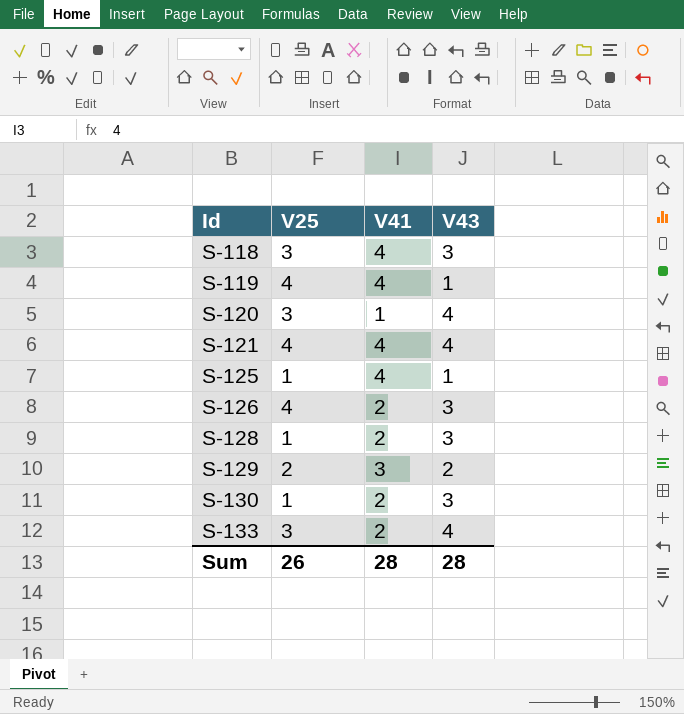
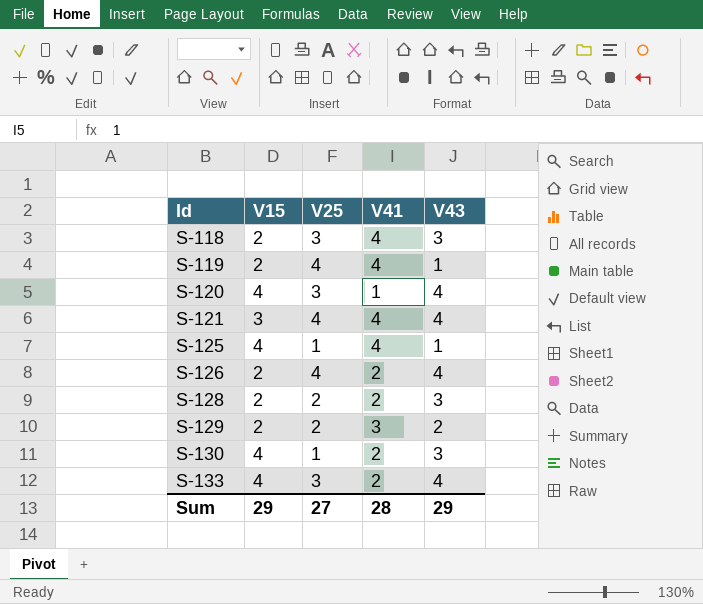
column V15 | position: none -> 2
S-126 | V43: 3 -> 4
S-128 | V25: 1 -> 2
Sum | V25: 26 -> 27
Sum | V43: 28 -> 29

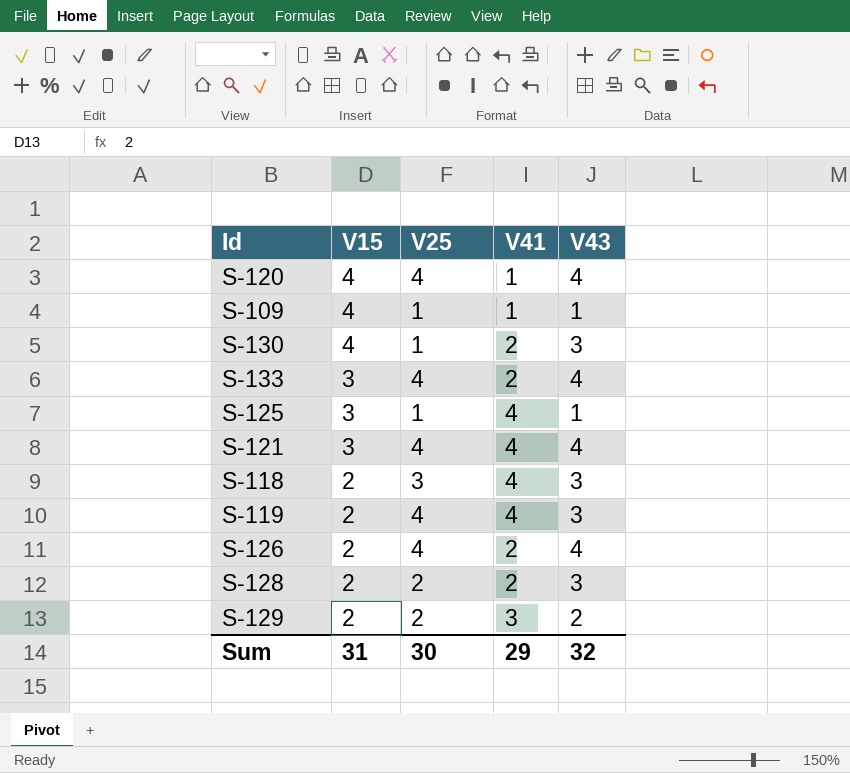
row order: Id ascending -> V15 descending
S-120 | V25: 3 -> 4
row S-109: none -> 4 | 1 | 1 | 1
S-133 | V15: 4 -> 3
S-133 | V25: 3 -> 4
S-125 | V15: 4 -> 3
S-119 | V43: 1 -> 3
Sum | V15: 29 -> 31
Sum | V25: 27 -> 30
Sum | V41: 28 -> 29
Sum | V43: 29 -> 32

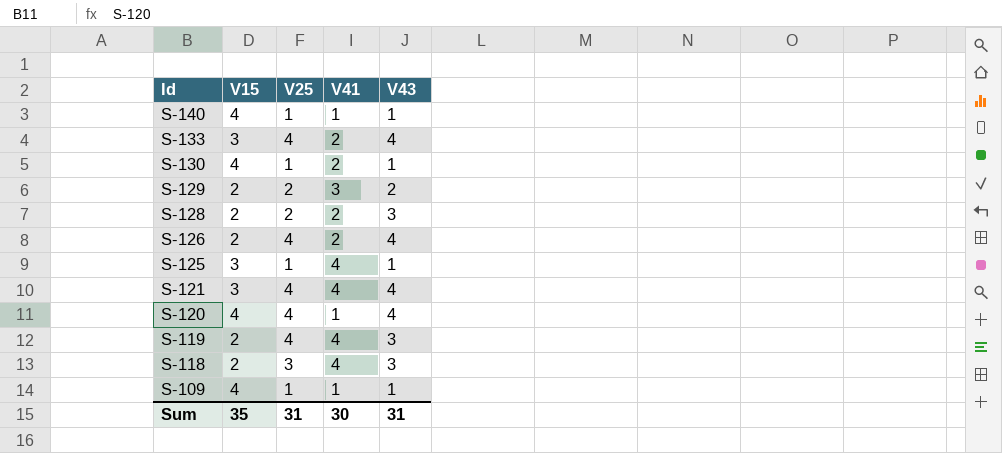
row order: V15 descending -> Id descending
row S-140: none -> 4 | 1 | 1 | 1
S-130 | V43: 3 -> 1
Sum | V15: 31 -> 35
Sum | V25: 30 -> 31
Sum | V41: 29 -> 30
Sum | V43: 32 -> 31

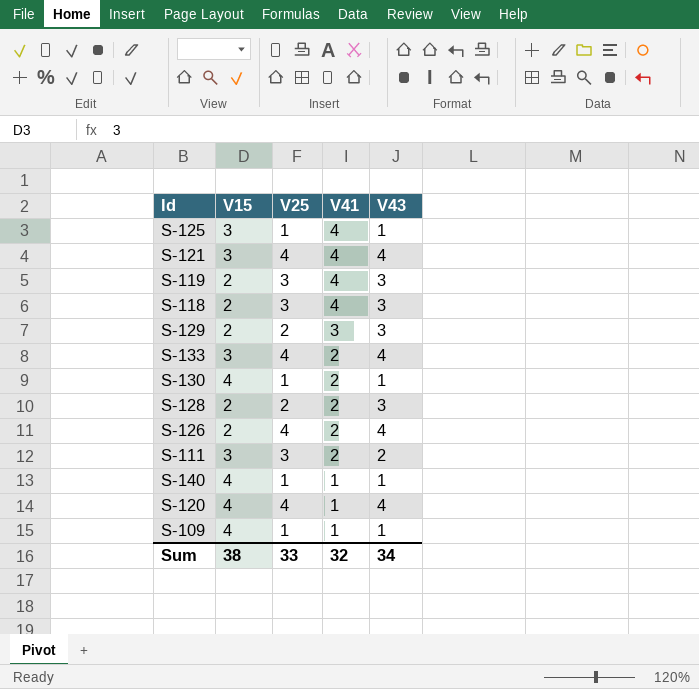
row order: Id descending -> V41 descending
S-119 | V25: 4 -> 3
S-129 | V43: 2 -> 3
row S-111: none -> 3 | 3 | 2 | 2
Sum | V15: 35 -> 38
Sum | V25: 31 -> 33
Sum | V41: 30 -> 32
Sum | V43: 31 -> 34

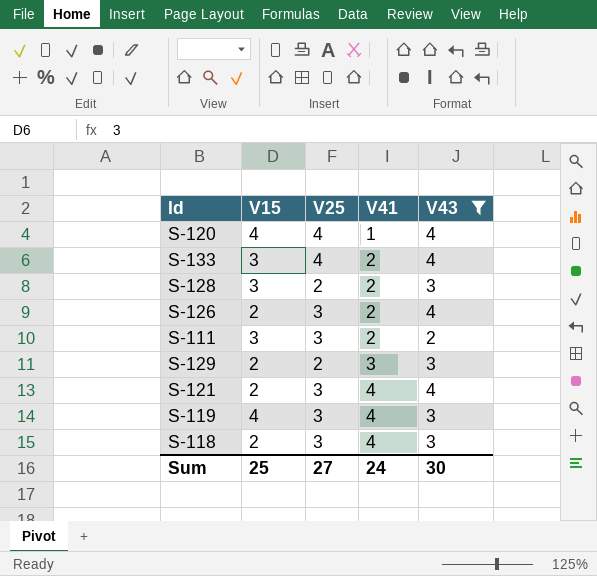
filter: none -> V43 != 1
row order: V41 descending -> V41 ascending
S-128 | V15: 2 -> 3
S-126 | V25: 4 -> 3
S-121 | V15: 3 -> 2
S-121 | V25: 4 -> 3
S-119 | V15: 2 -> 4
Sum | V15: 38 -> 25
Sum | V25: 33 -> 27
Sum | V41: 32 -> 24
Sum | V43: 34 -> 30

